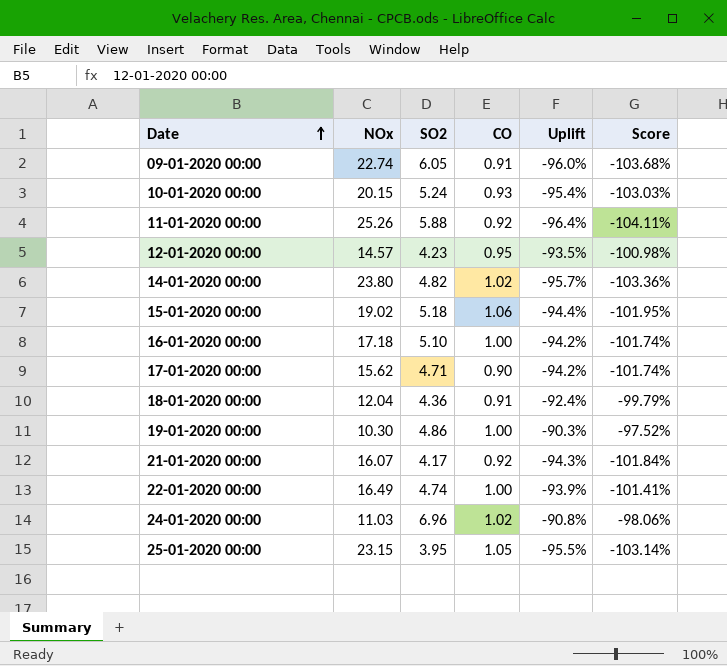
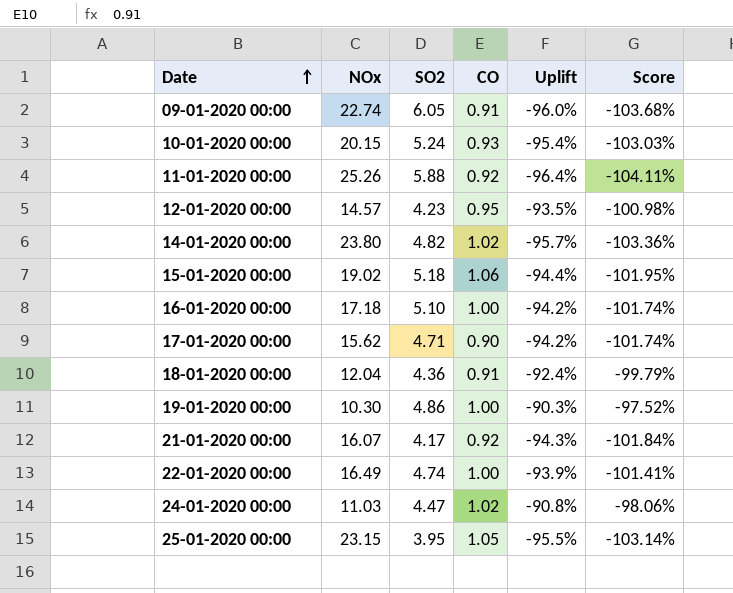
24-01-2020 00:00 | SO2: 6.96 -> 4.47

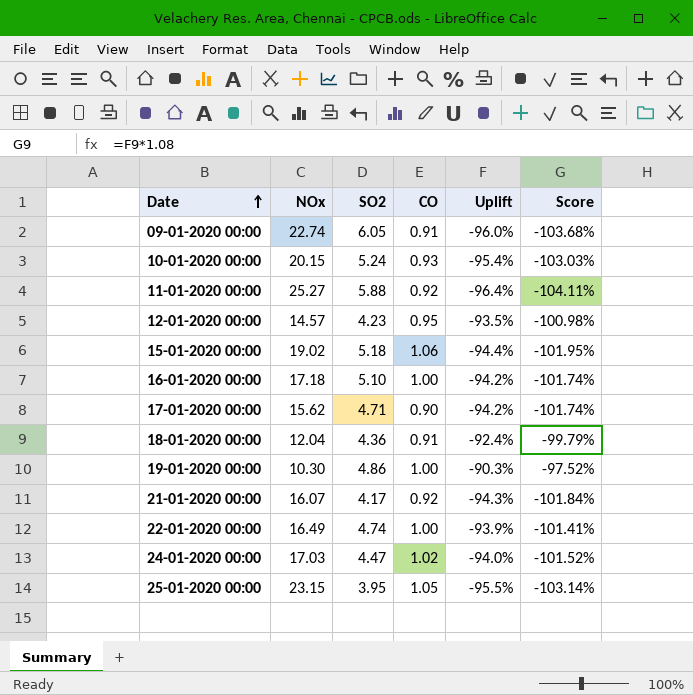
row 14-01-2020 00:00: 23.80 | 4.82 | 1.02 | -95.7% | -103.36% -> none
11-01-2020 00:00 | NOx: 25.26 -> 25.27
24-01-2020 00:00 | NOx: 11.03 -> 17.03
24-01-2020 00:00 | Uplift: -90.8% -> -94.0%
24-01-2020 00:00 | Score: -98.06% -> -101.52%

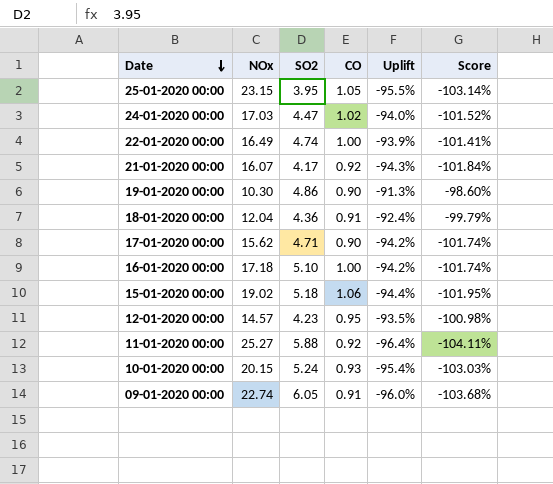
row order: Date ascending -> Date descending
19-01-2020 00:00 | CO: 1.00 -> 0.90
19-01-2020 00:00 | Uplift: -90.3% -> -91.3%
19-01-2020 00:00 | Score: -97.52% -> -98.60%

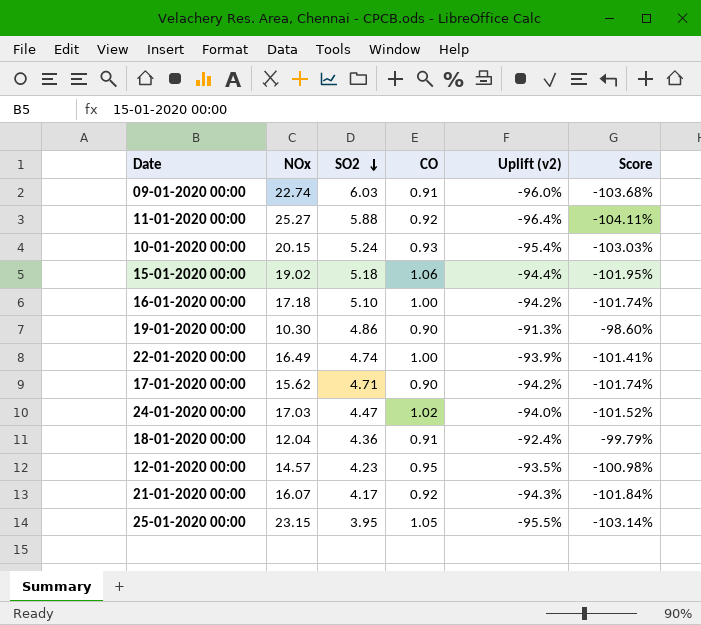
row order: Date descending -> SO2 descending
column name: Uplift -> Uplift (v2)
09-01-2020 00:00 | SO2: 6.05 -> 6.03

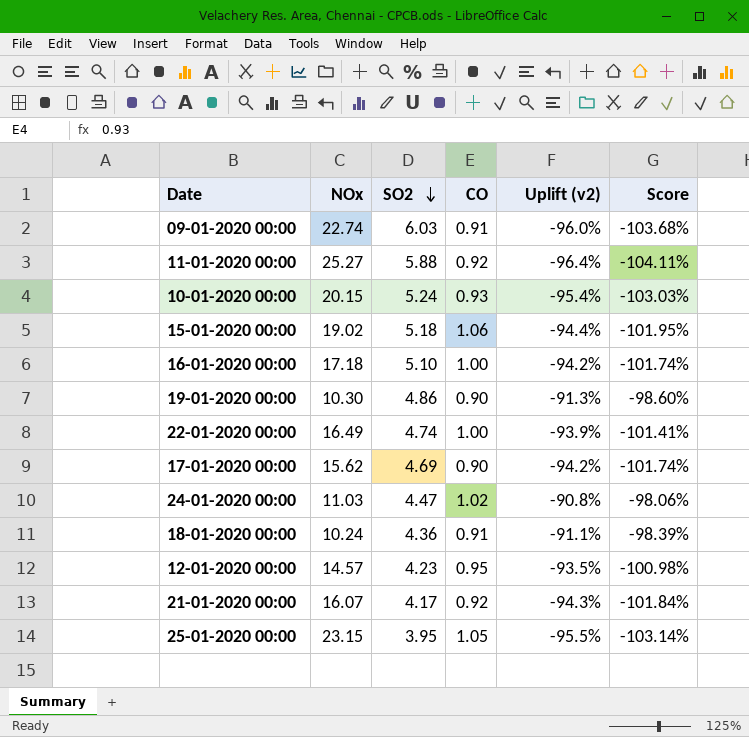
17-01-2020 00:00 | SO2: 4.71 -> 4.69
24-01-2020 00:00 | NOx: 17.03 -> 11.03
24-01-2020 00:00 | Uplift (v2): -94.0% -> -90.8%
24-01-2020 00:00 | Score: -101.52% -> -98.06%
18-01-2020 00:00 | NOx: 12.04 -> 10.24
18-01-2020 00:00 | Uplift (v2): -92.4% -> -91.1%
18-01-2020 00:00 | Score: -99.79% -> -98.39%

